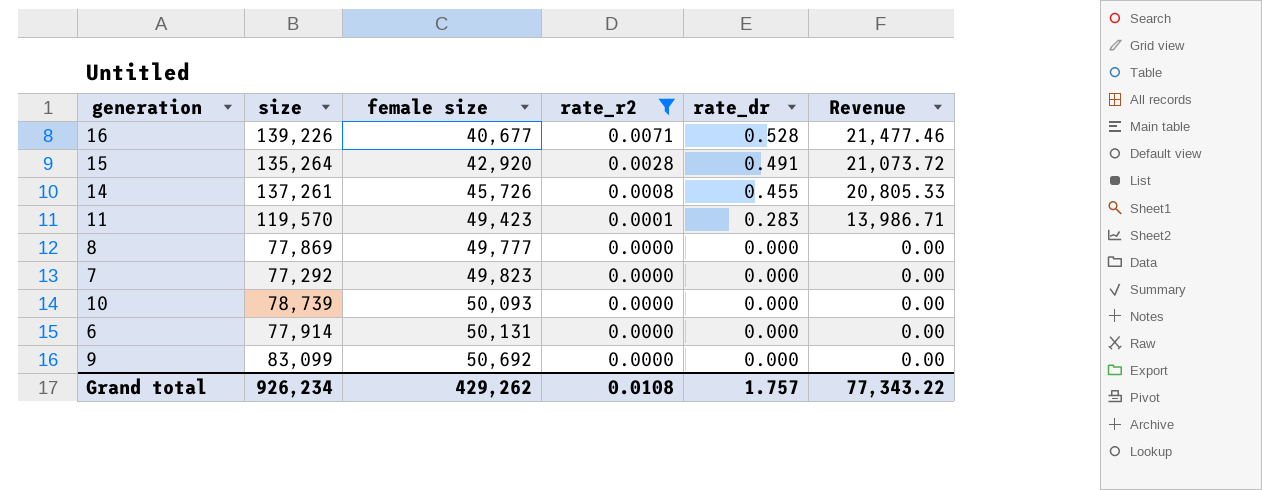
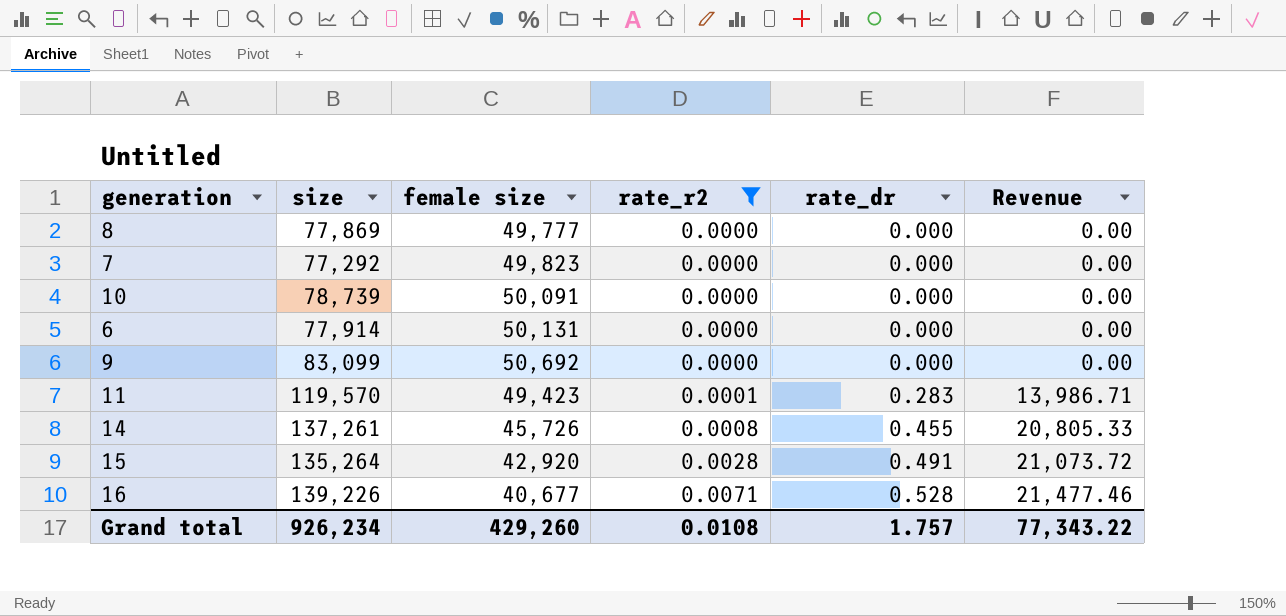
row order: female size ascending -> rate_r2 ascending
10 | female size: 50,093 -> 50,091
Grand total | female size: 429,262 -> 429,260

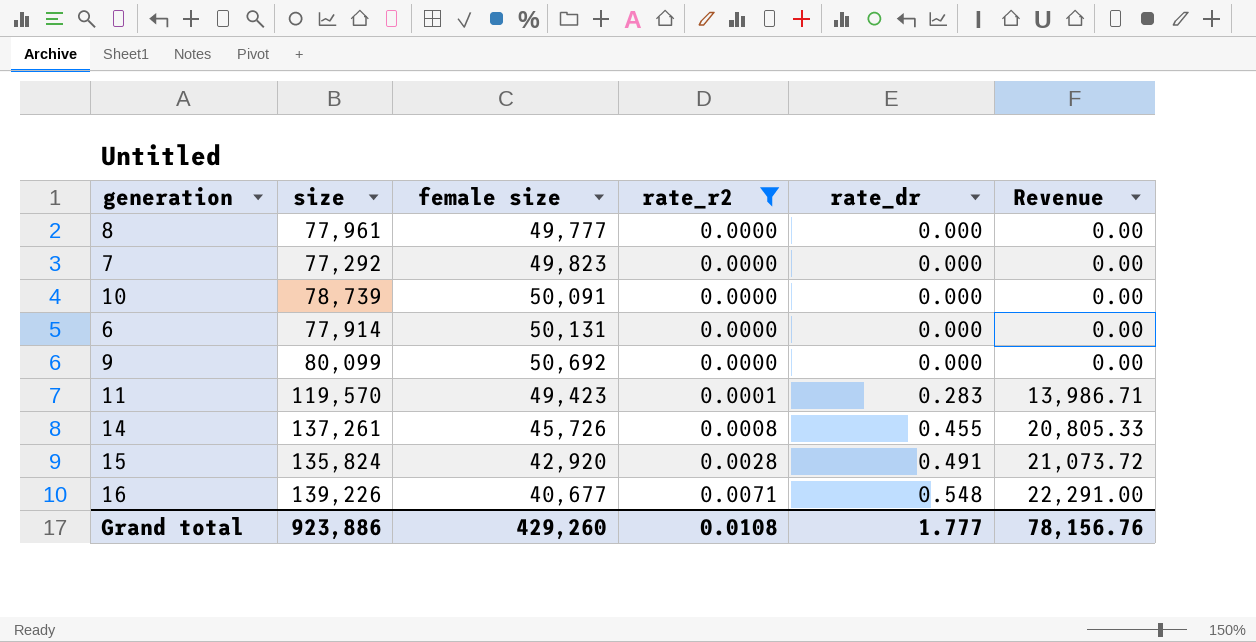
8 | size: 77,869 -> 77,961
9 | size: 83,099 -> 80,099
15 | size: 135,264 -> 135,824
16 | rate_dr: 0.528 -> 0.548
16 | Revenue: 21,477.46 -> 22,291.00
Grand total | size: 926,234 -> 923,886
Grand total | rate_dr: 1.757 -> 1.777
Grand total | Revenue: 77,343.22 -> 78,156.76

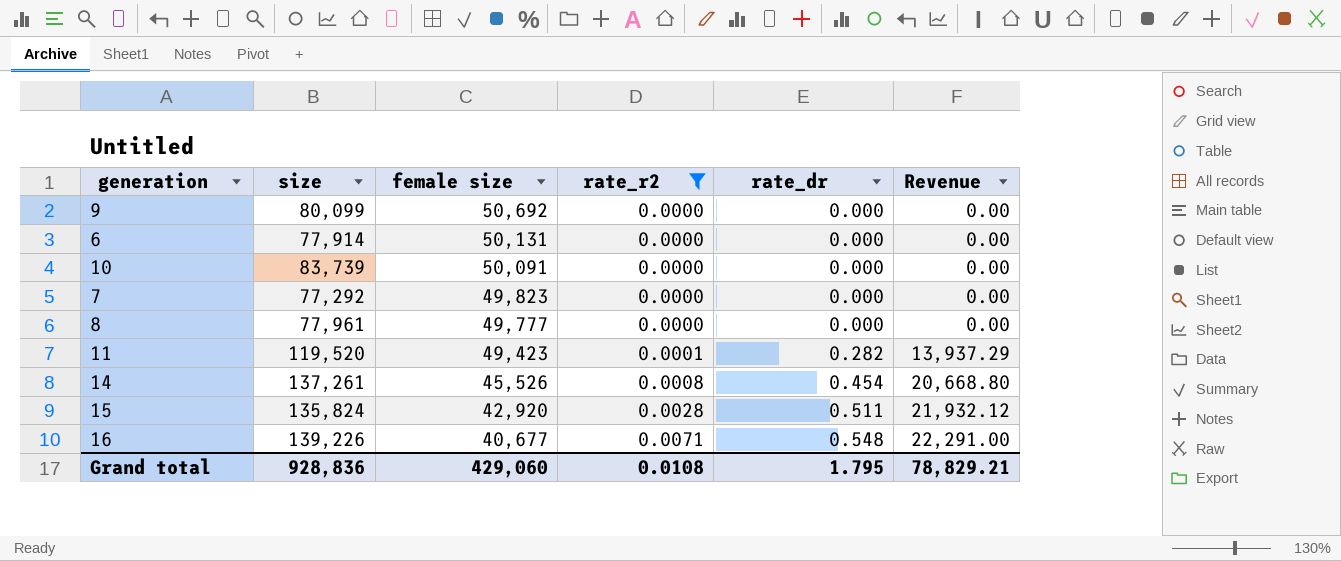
row order: rate_r2 ascending -> female size descending
10 | size: 78,739 -> 83,739
11 | size: 119,570 -> 119,520
11 | rate_dr: 0.283 -> 0.282
11 | Revenue: 13,986.71 -> 13,937.29
14 | female size: 45,726 -> 45,526
14 | rate_dr: 0.455 -> 0.454
14 | Revenue: 20,805.33 -> 20,668.80
15 | rate_dr: 0.491 -> 0.511
15 | Revenue: 21,073.72 -> 21,932.12
Grand total | size: 923,886 -> 928,836
Grand total | female size: 429,260 -> 429,060
Grand total | rate_dr: 1.777 -> 1.795
Grand total | Revenue: 78,156.76 -> 78,829.21

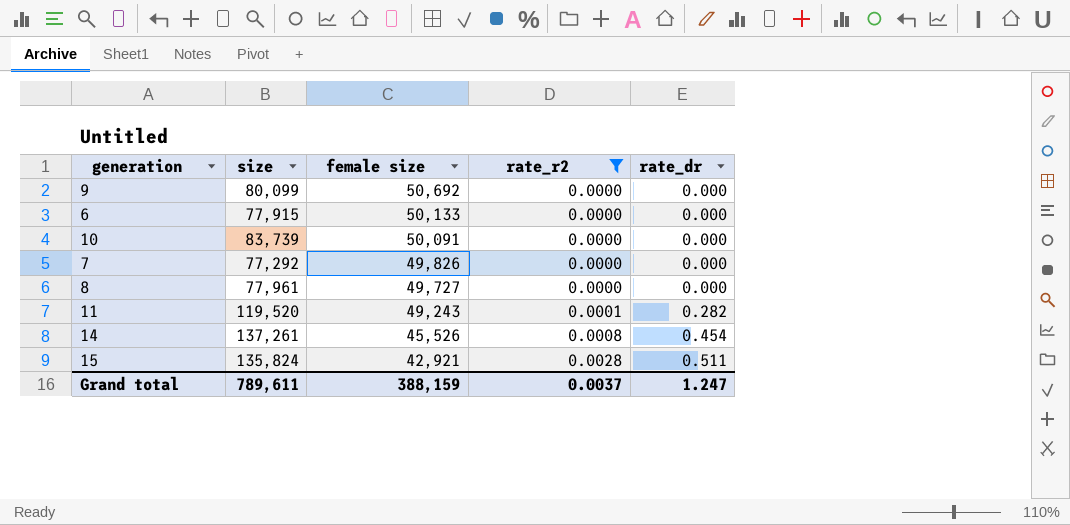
column Revenue | formula: [female size] * [rate_dr] -> none
row 16: 139,226 | 40,677 | 0.0071 | 0.548 | 22,291.00 -> none
6 | size: 77,914 -> 77,915
6 | female size: 50,131 -> 50,133
7 | female size: 49,823 -> 49,826
8 | female size: 49,777 -> 49,727
11 | female size: 49,423 -> 49,243
15 | female size: 42,920 -> 42,921
Grand total | size: 928,836 -> 789,611
Grand total | female size: 429,060 -> 388,159
Grand total | rate_r2: 0.0108 -> 0.0037
Grand total | rate_dr: 1.795 -> 1.247

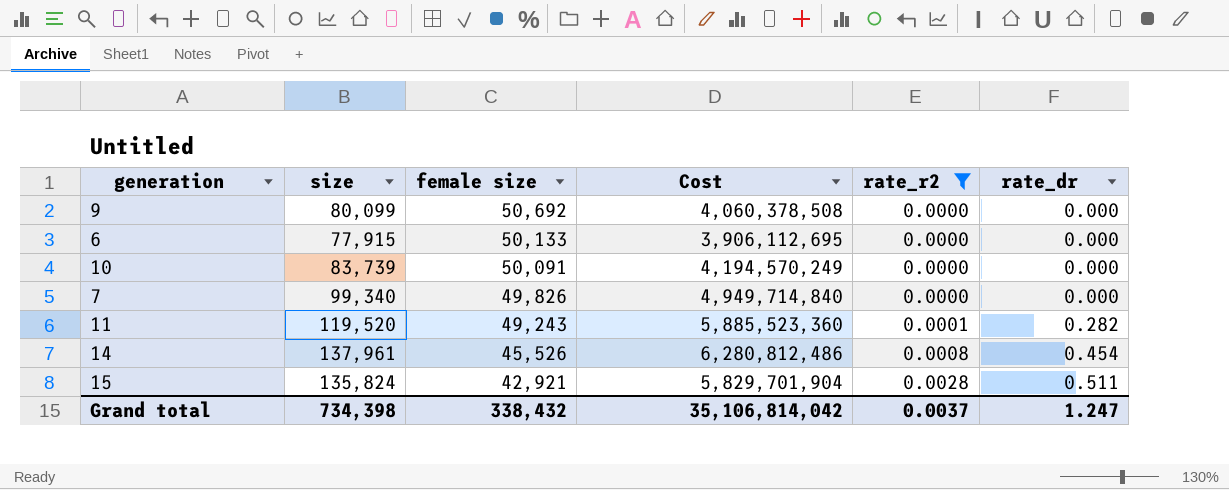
column Cost | formula: none -> [size] * [female size]
row 8: 77,961 | 49,727 | 0.0000 | 0.000 -> none
7 | size: 77,292 -> 99,340
14 | size: 137,261 -> 137,961
Grand total | size: 789,611 -> 734,398
Grand total | female size: 388,159 -> 338,432

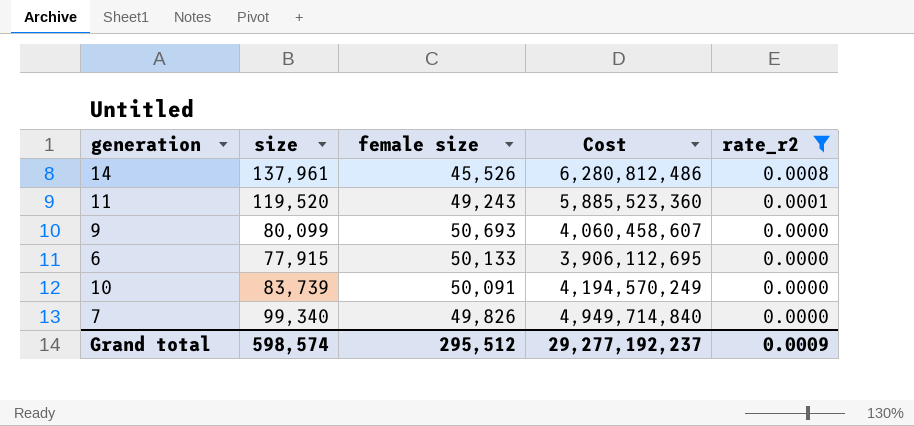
row order: female size descending -> rate_r2 descending
column rate_dr | position: 6 -> none
row 15: 135,824 | 42,921 | 5,829,701,904 | 0.0028 | 0.511 -> none
9 | female size: 50,692 -> 50,693
9 | Cost: 4,060,378,508 -> 4,060,458,607
Grand total | size: 734,398 -> 598,574
Grand total | female size: 338,432 -> 295,512
Grand total | Cost: 35,106,814,042 -> 29,277,192,237
Grand total | rate_r2: 0.0037 -> 0.0009

